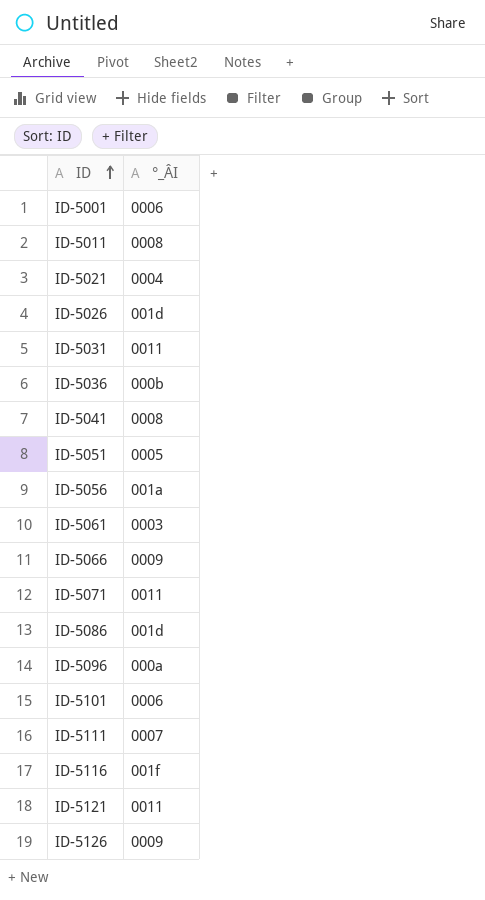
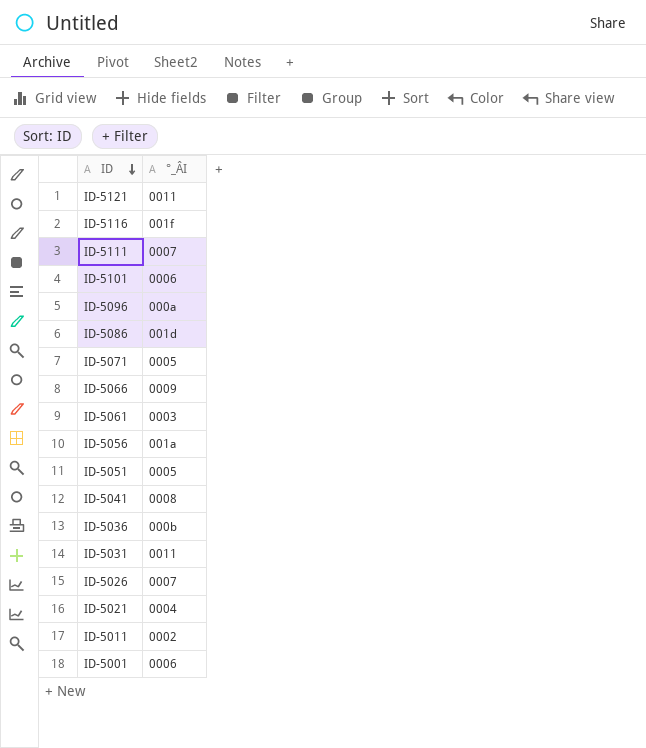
row order: ID ascending -> ID descending
row ID-5126: 0009 -> none
ID-5071 | °_ÂI: 0011 -> 0005
ID-5026 | °_ÂI: 001d -> 0007
ID-5011 | °_ÂI: 0008 -> 0002

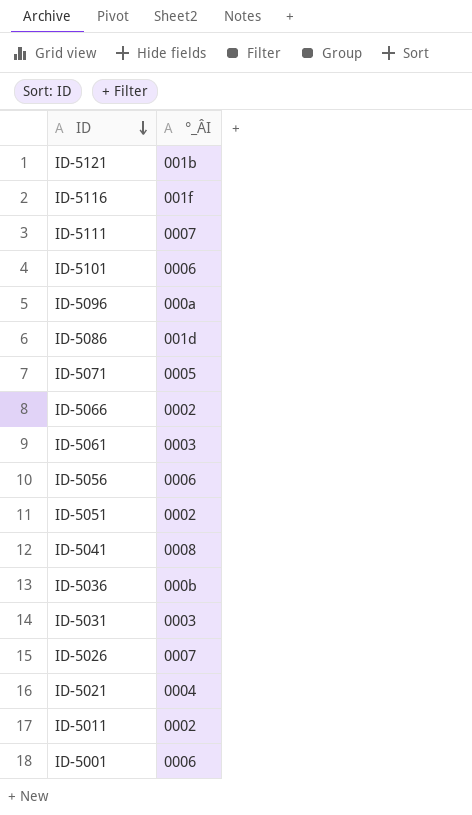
ID-5121 | °_ÂI: 0011 -> 001b
ID-5066 | °_ÂI: 0009 -> 0002
ID-5056 | °_ÂI: 001a -> 0006
ID-5051 | °_ÂI: 0005 -> 0002
ID-5031 | °_ÂI: 0011 -> 0003

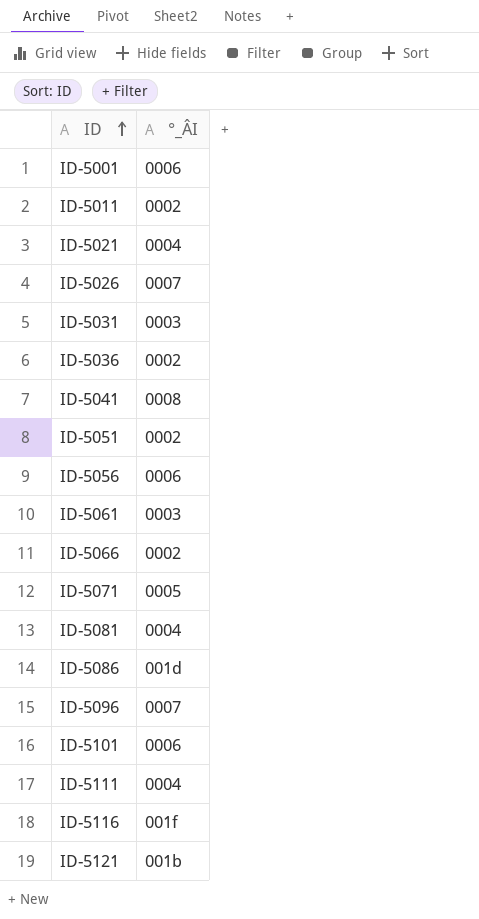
row order: ID descending -> ID ascending
ID-5036 | °_ÂI: 000b -> 0002
row ID-5081: none -> 0004
ID-5096 | °_ÂI: 000a -> 0007
ID-5111 | °_ÂI: 0007 -> 0004

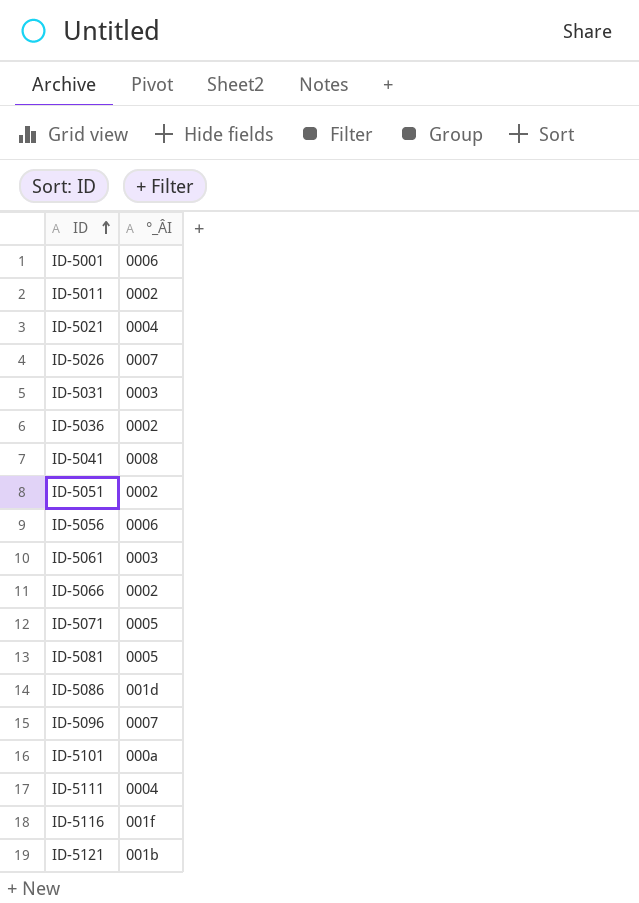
ID-5081 | °_ÂI: 0004 -> 0005
ID-5101 | °_ÂI: 0006 -> 000a

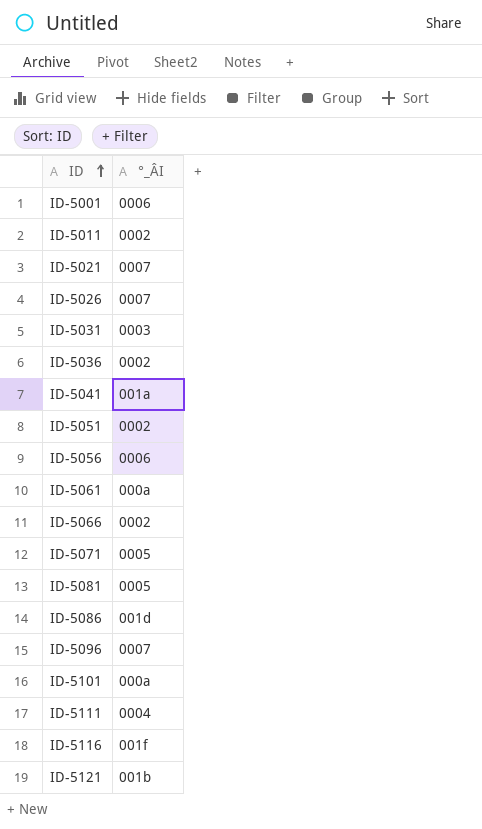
ID-5021 | °_ÂI: 0004 -> 0007
ID-5041 | °_ÂI: 0008 -> 001a
ID-5061 | °_ÂI: 0003 -> 000a

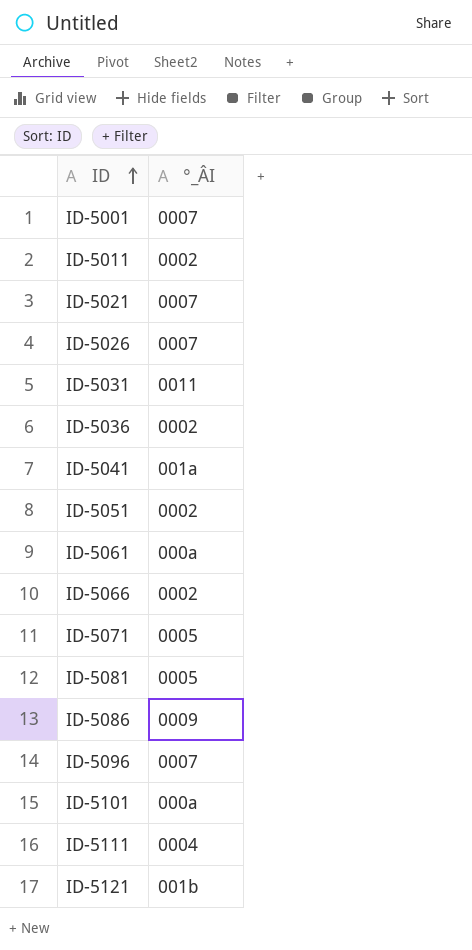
row ID-5056: 0006 -> none
row ID-5116: 001f -> none
ID-5001 | °_ÂI: 0006 -> 0007
ID-5031 | °_ÂI: 0003 -> 0011
ID-5086 | °_ÂI: 001d -> 0009

